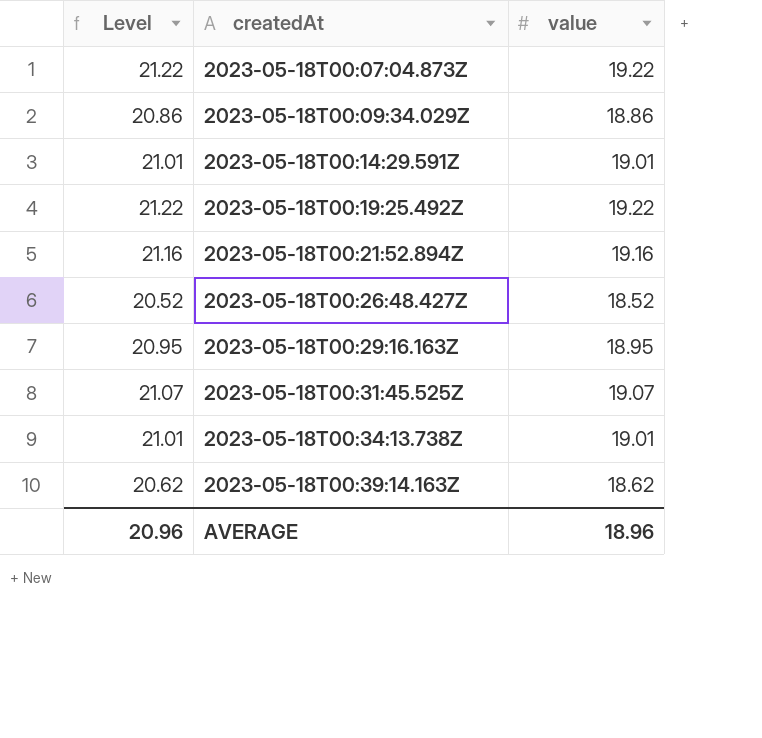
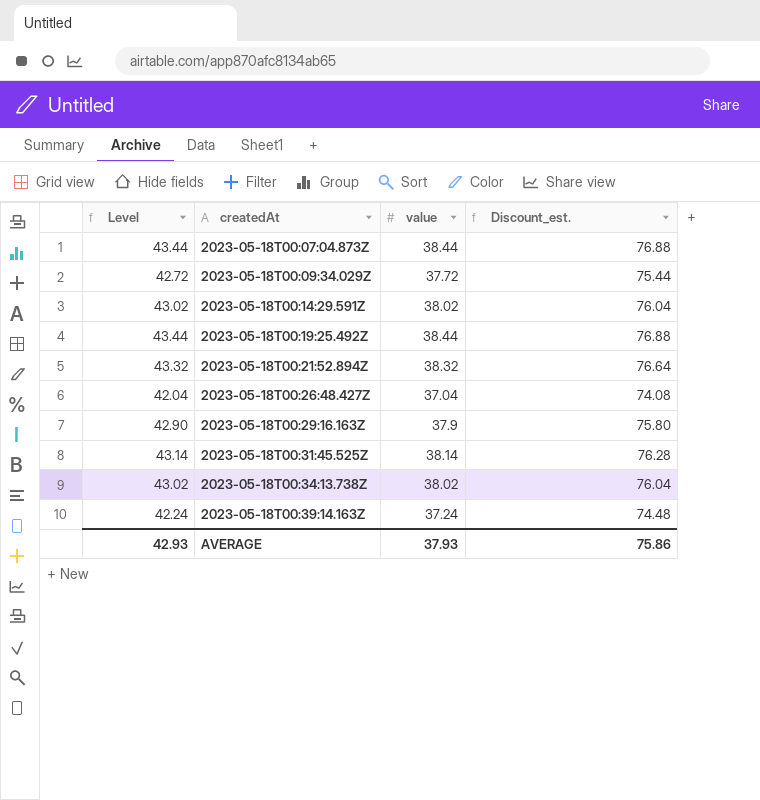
column Level | formula: [value] + 2 -> [value] + 5
column Discount_est. | formula: none -> [value] * 2
2023-05-18T00:07:04.873Z | value: 19.22 -> 38.44
2023-05-18T00:09:34.029Z | value: 18.86 -> 37.72
2023-05-18T00:14:29.591Z | value: 19.01 -> 38.02
2023-05-18T00:19:25.492Z | value: 19.22 -> 38.44
2023-05-18T00:21:52.894Z | value: 19.16 -> 38.32
2023-05-18T00:26:48.427Z | value: 18.52 -> 37.04
2023-05-18T00:29:16.163Z | value: 18.95 -> 37.9
2023-05-18T00:31:45.525Z | value: 19.07 -> 38.14
2023-05-18T00:34:13.738Z | value: 19.01 -> 38.02
2023-05-18T00:39:14.163Z | value: 18.62 -> 37.24
AVERAGE | Level: 20.96 -> 42.93
AVERAGE | value: 18.96 -> 37.93

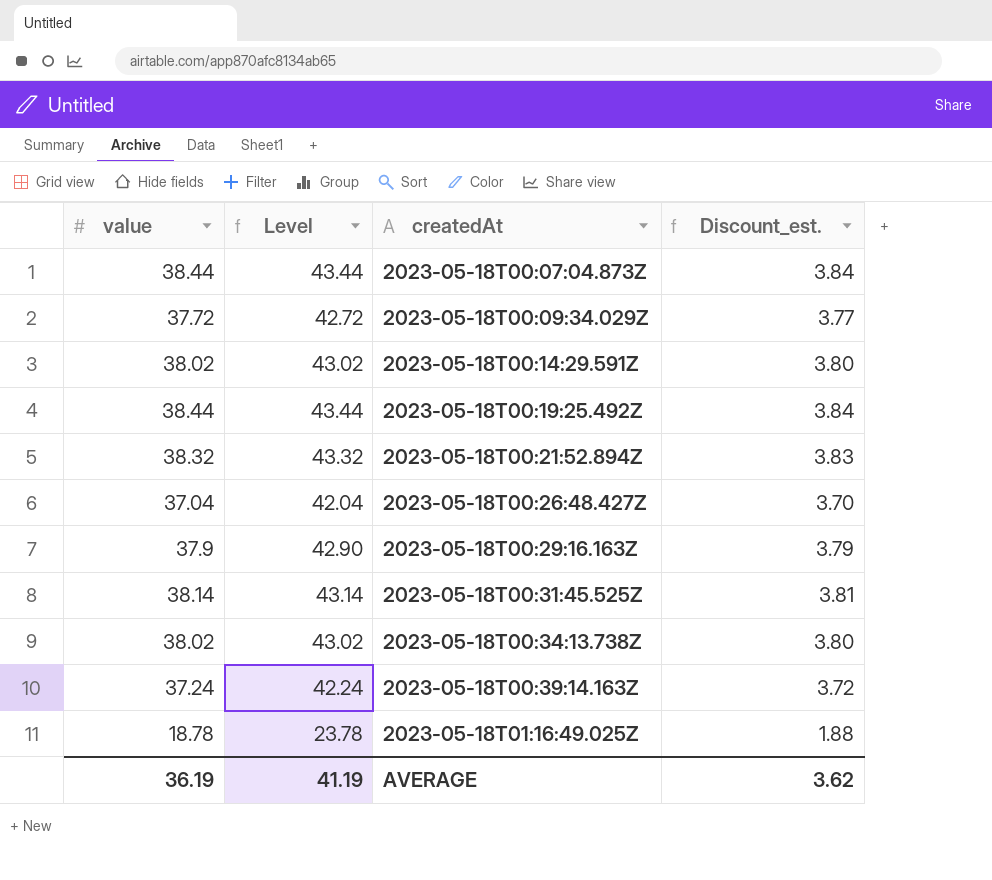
column value | position: 3 -> 1
column Discount_est. | formula: [value] * 2 -> [value] * 0.1
row 2023-05-18T01:16:49.025Z: none -> 18.78 | 23.78 | 1.88
AVERAGE | value: 37.93 -> 36.19
AVERAGE | Level: 42.93 -> 41.19
AVERAGE | Discount_est.: 75.86 -> 3.62

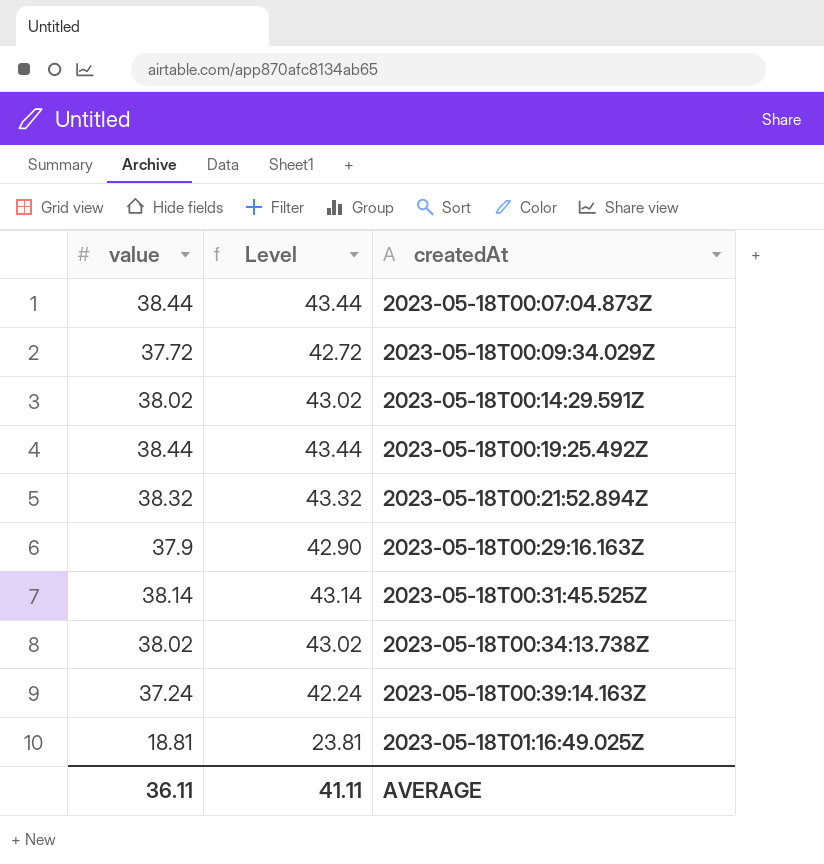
column Discount_est. | formula: [value] * 0.1 -> none
row 2023-05-18T00:26:48.427Z: 37.04 | 42.04 | 3.70 -> none
2023-05-18T01:16:49.025Z | value: 18.78 -> 18.81
2023-05-18T01:16:49.025Z | Level: 23.78 -> 23.81
AVERAGE | value: 36.19 -> 36.11
AVERAGE | Level: 41.19 -> 41.11

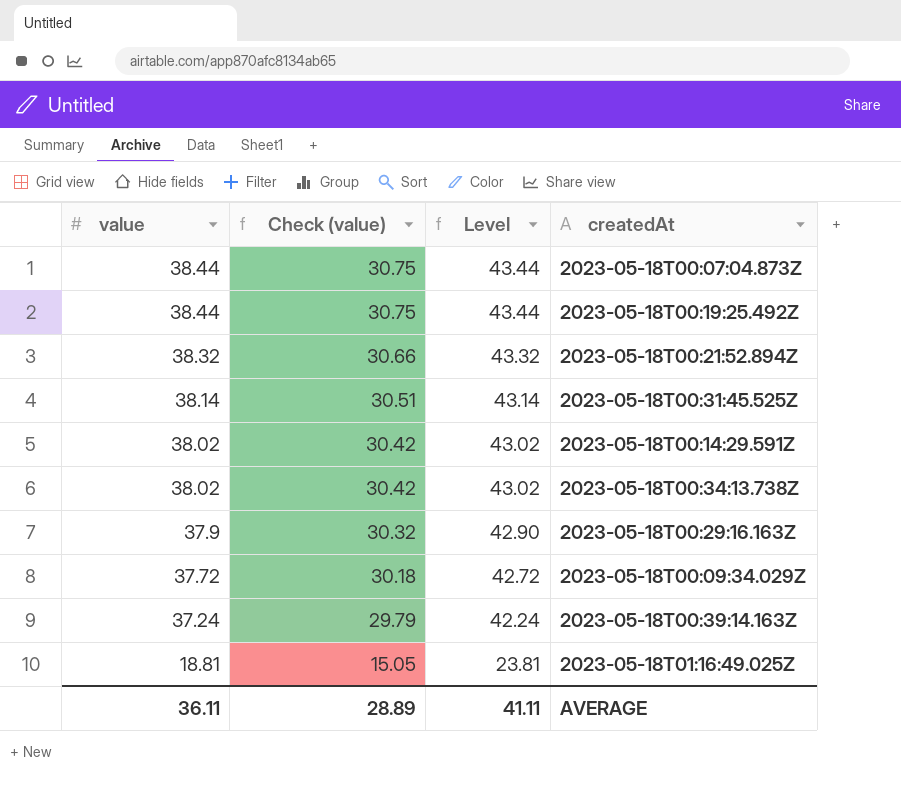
row order: createdAt ascending -> value descending
column Check (value) | formula: none -> [value] * 0.8

